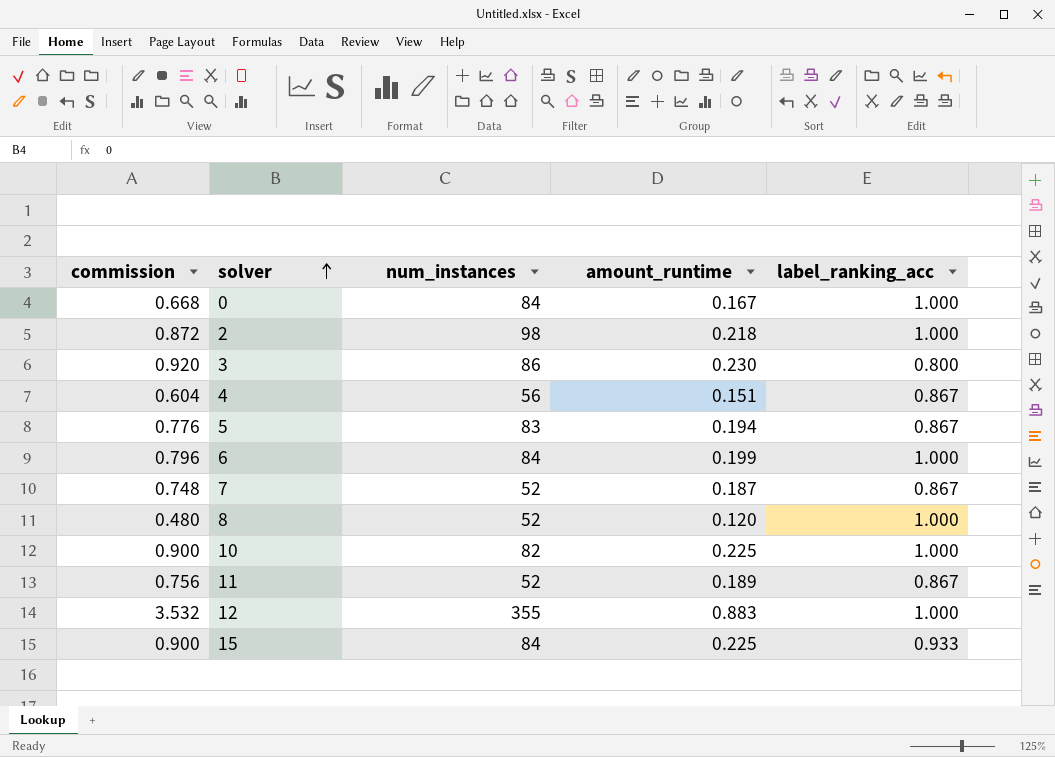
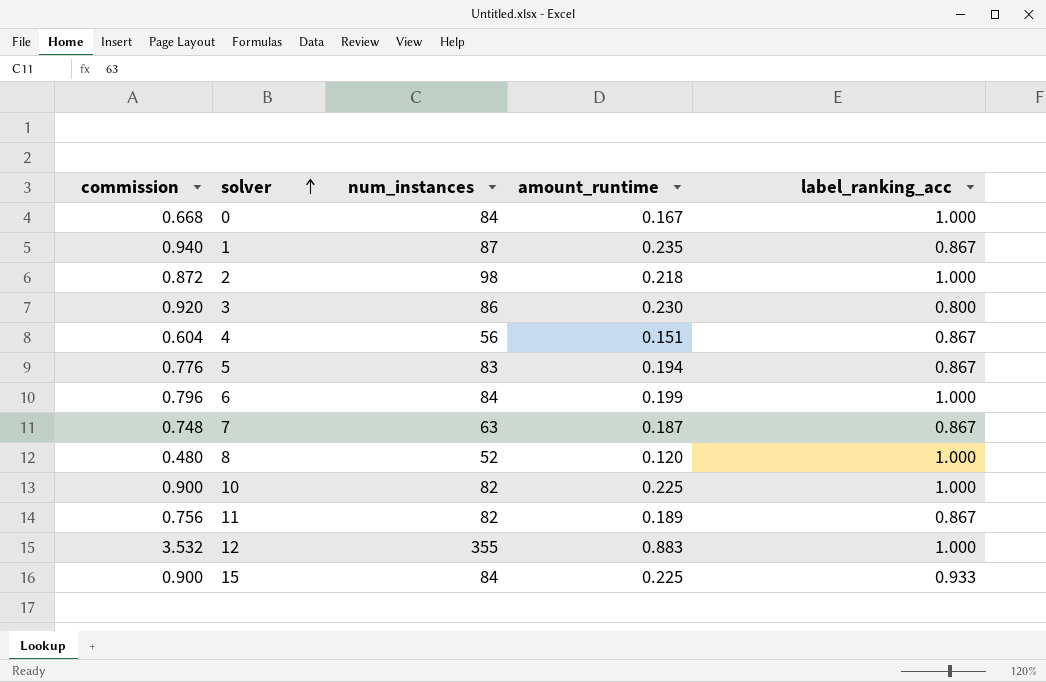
row 1: none -> 0.940 | 87 | 0.235 | 0.867
7 | num_instances: 52 -> 63
11 | num_instances: 52 -> 82

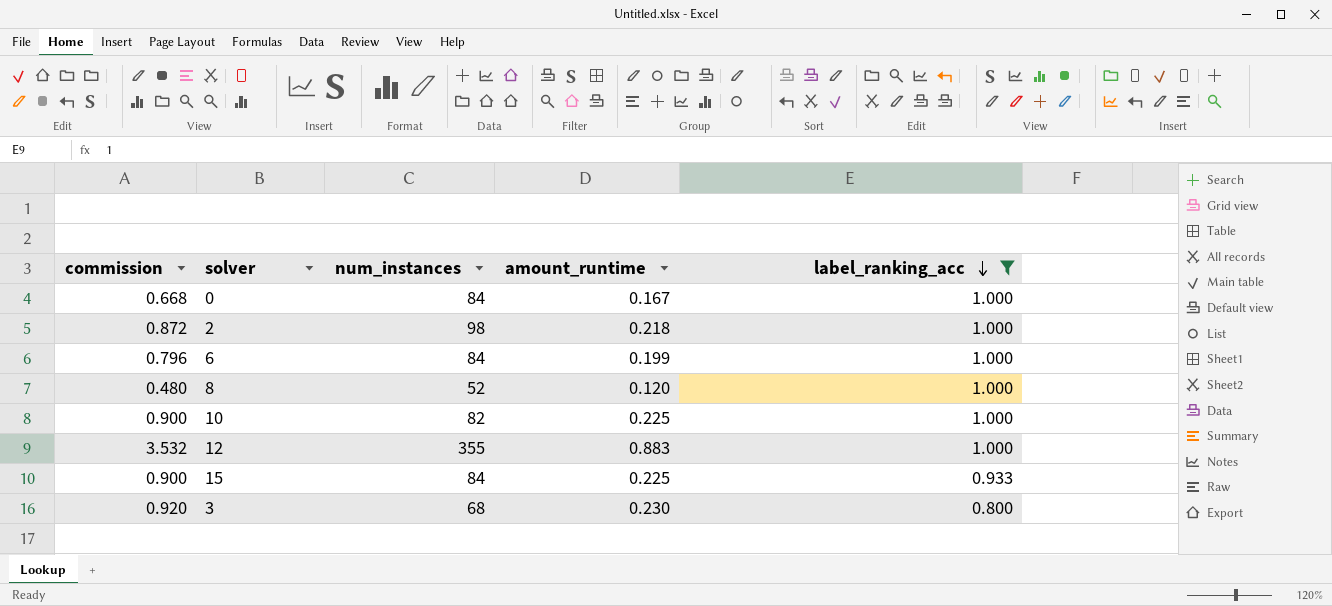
filter: none -> label_ranking_acc != 0.867
row order: solver ascending -> label_ranking_acc descending
3 | num_instances: 86 -> 68

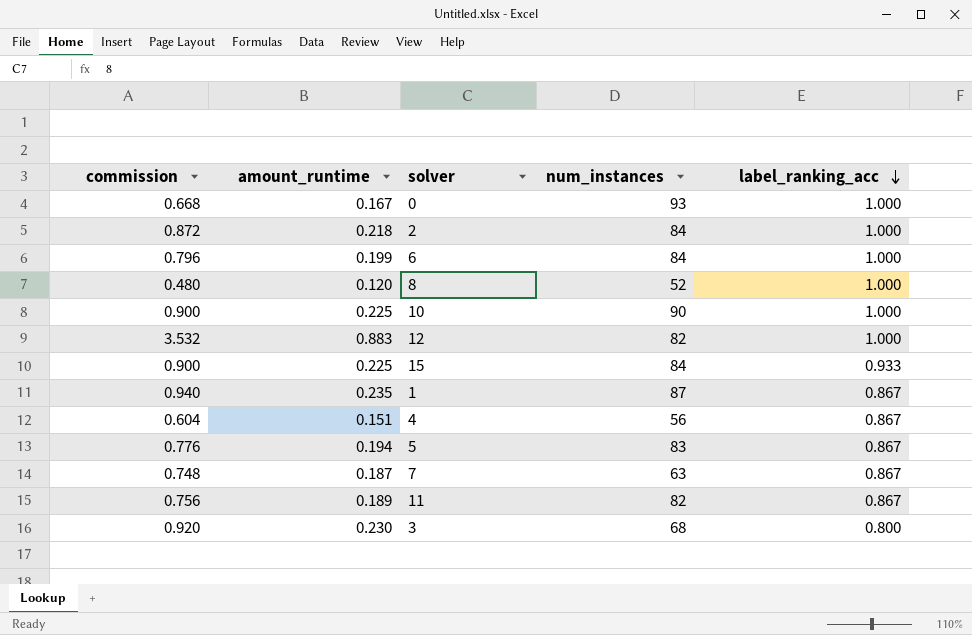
filter: label_ranking_acc != 0.867 -> none
column amount_runtime | position: 4 -> 2
0 | num_instances: 84 -> 93
2 | num_instances: 98 -> 84
10 | num_instances: 82 -> 90
12 | num_instances: 355 -> 82

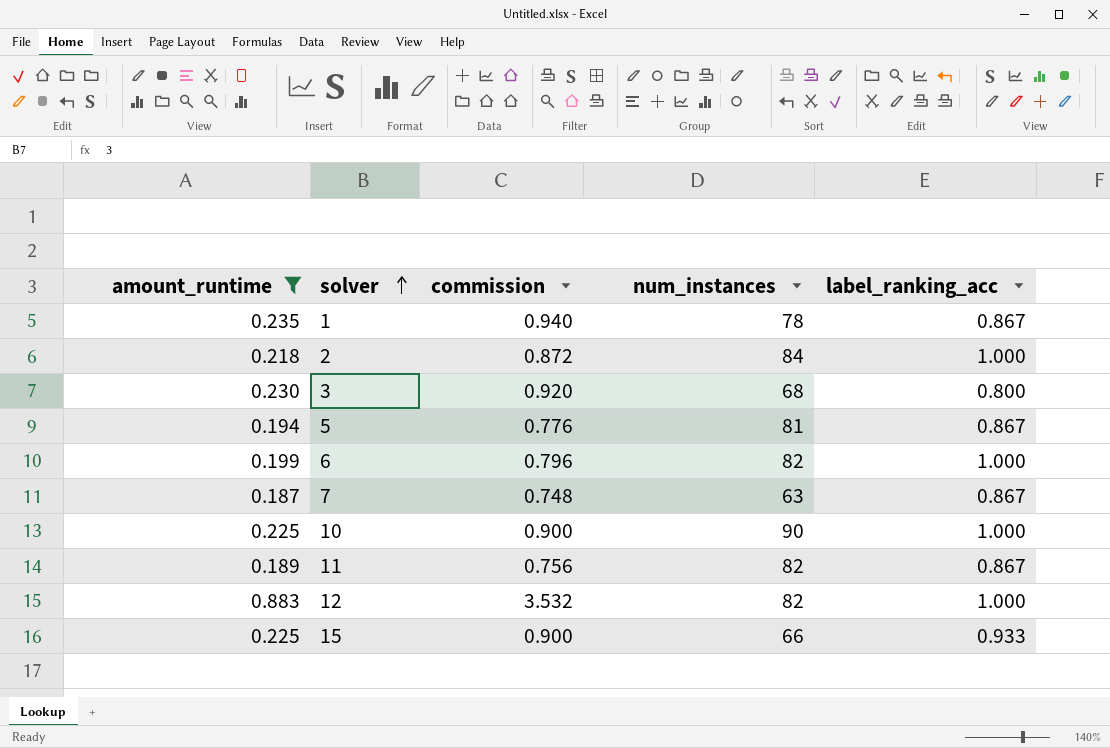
filter: none -> amount_runtime >= 0.187
row order: label_ranking_acc descending -> solver ascending
column commission | position: 1 -> 3
1 | num_instances: 87 -> 78
5 | num_instances: 83 -> 81
6 | num_instances: 84 -> 82
15 | num_instances: 84 -> 66

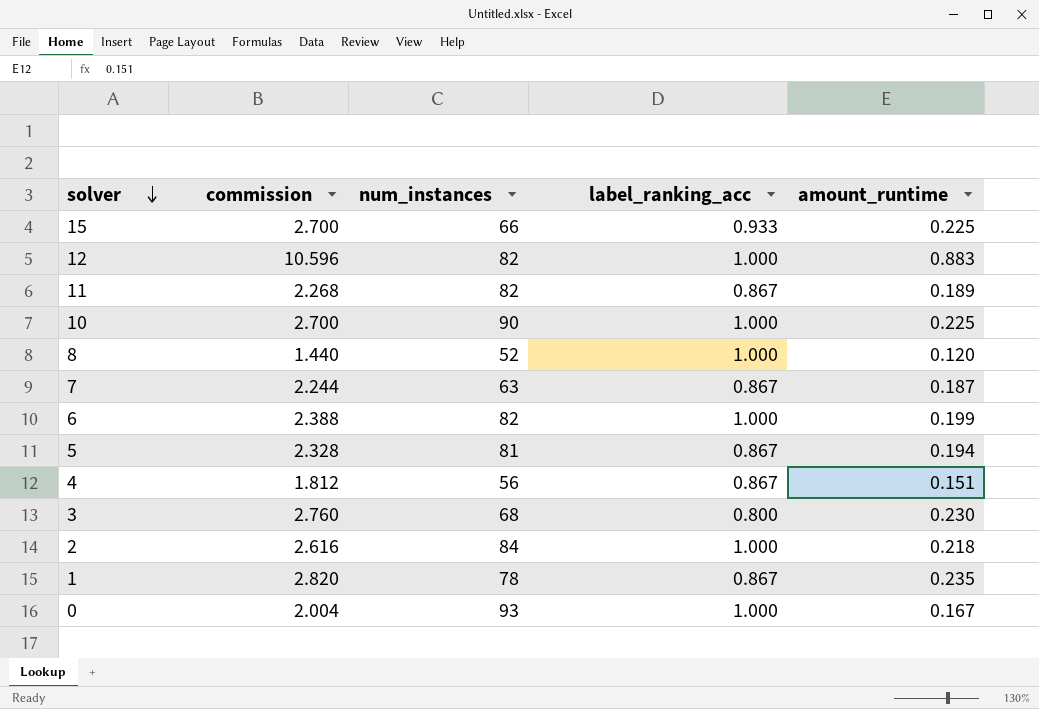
filter: amount_runtime >= 0.187 -> none
row order: solver ascending -> solver descending
column commission | formula: [amount_runtime] * 4 -> [amount_runtime] * 12
column amount_runtime | position: 1 -> 5

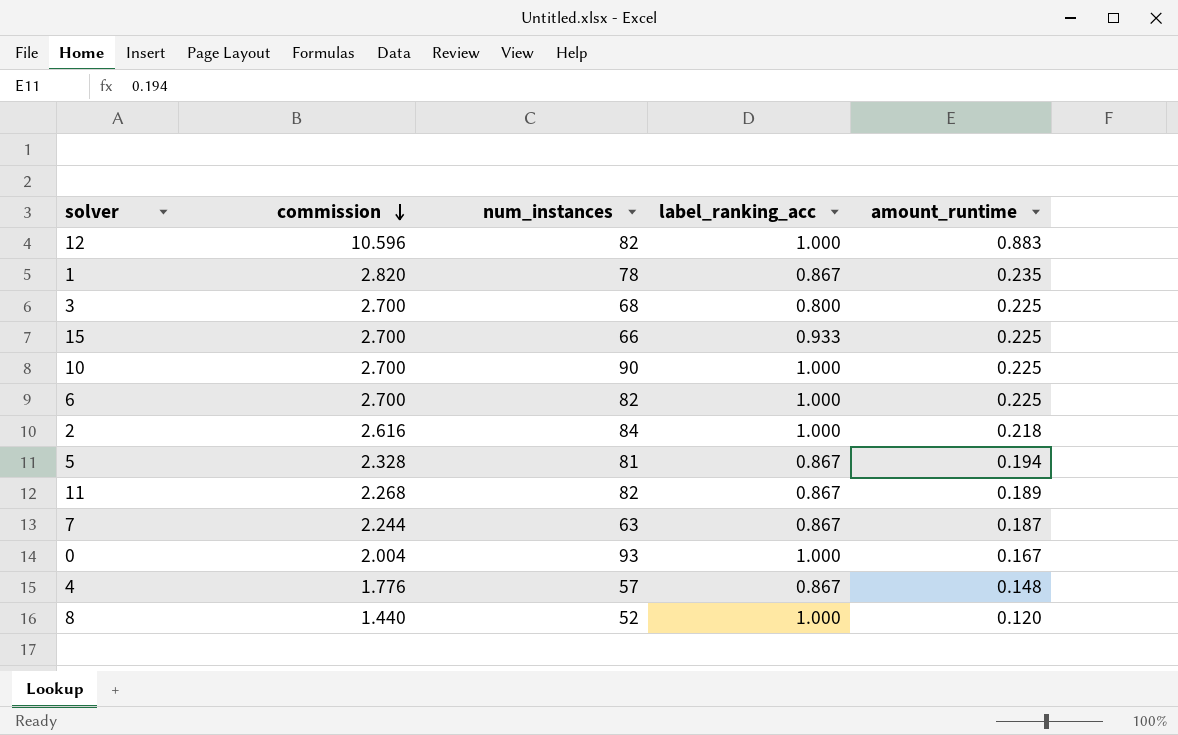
row order: solver descending -> commission descending
3 | commission: 2.760 -> 2.700
3 | amount_runtime: 0.230 -> 0.225
6 | commission: 2.388 -> 2.700
6 | amount_runtime: 0.199 -> 0.225
4 | commission: 1.812 -> 1.776
4 | num_instances: 56 -> 57
4 | amount_runtime: 0.151 -> 0.148

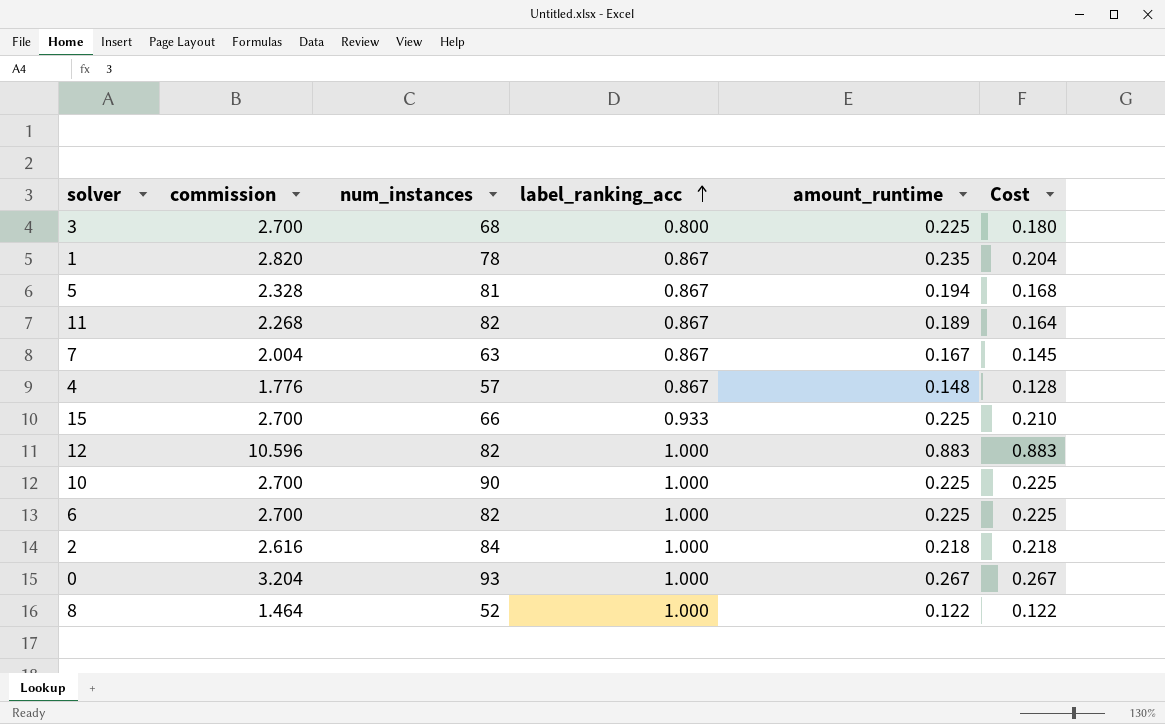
row order: commission descending -> label_ranking_acc ascending
column Cost | formula: none -> [label_ranking_acc] * [amount_runtime]
7 | commission: 2.244 -> 2.004
7 | amount_runtime: 0.187 -> 0.167
0 | commission: 2.004 -> 3.204
0 | amount_runtime: 0.167 -> 0.267
8 | commission: 1.440 -> 1.464
8 | amount_runtime: 0.120 -> 0.122

